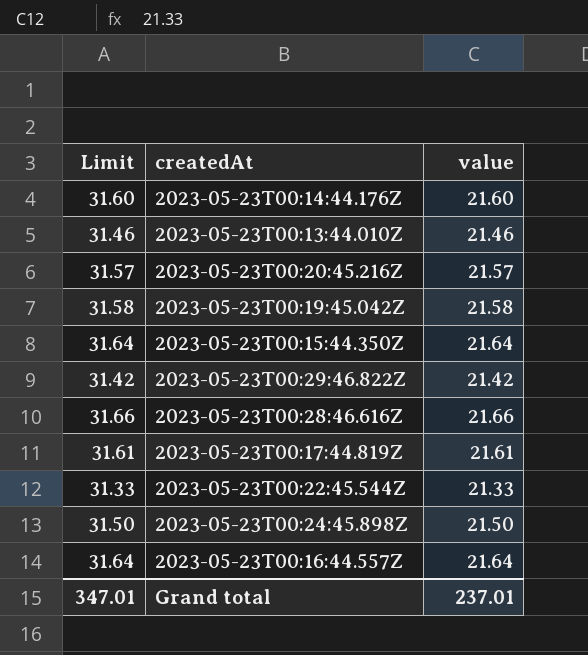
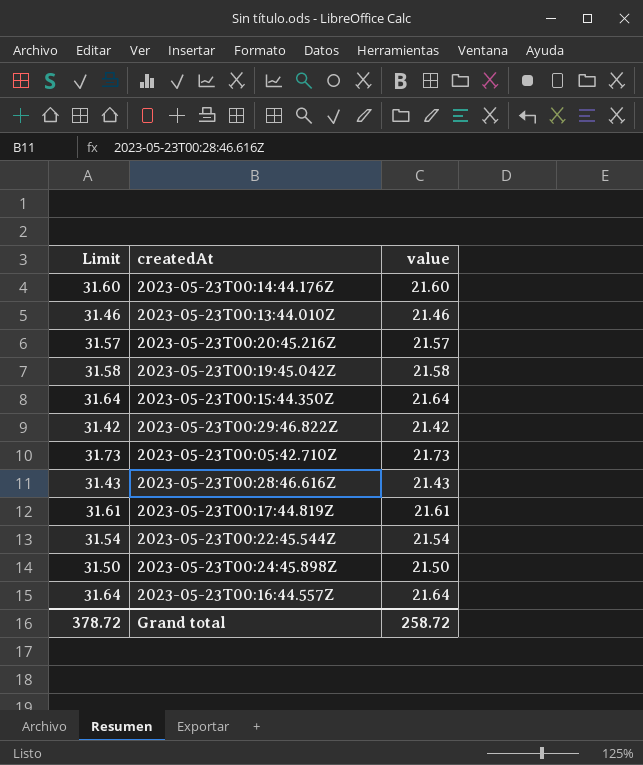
row 2023-05-23T00:05:42.710Z: none -> 31.73 | 21.73
2023-05-23T00:28:46.616Z | Limit: 31.66 -> 31.43
2023-05-23T00:28:46.616Z | value: 21.66 -> 21.43
2023-05-23T00:22:45.544Z | Limit: 31.33 -> 31.54
2023-05-23T00:22:45.544Z | value: 21.33 -> 21.54
Grand total | Limit: 347.01 -> 378.72
Grand total | value: 237.01 -> 258.72

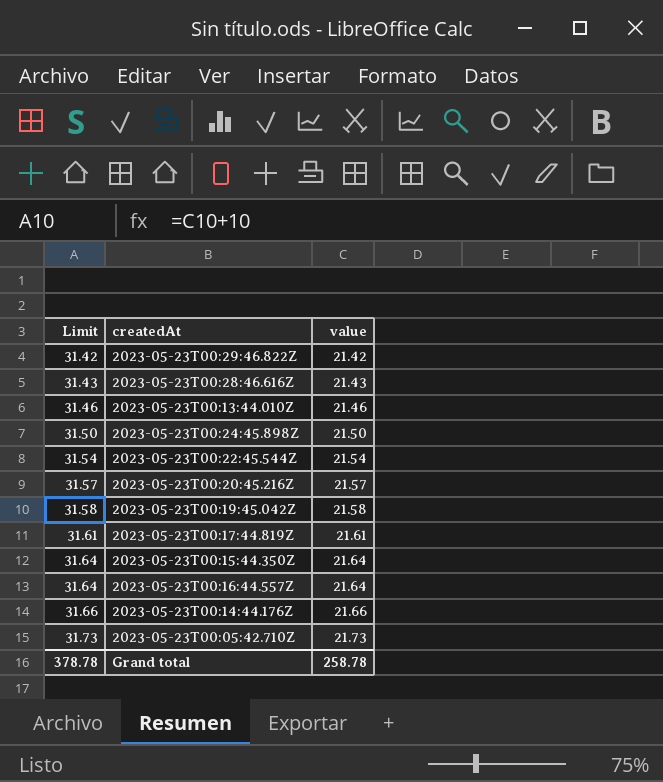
row order: none -> Limit ascending
2023-05-23T00:14:44.176Z | Limit: 31.60 -> 31.66
2023-05-23T00:14:44.176Z | value: 21.60 -> 21.66
Grand total | Limit: 378.72 -> 378.78
Grand total | value: 258.72 -> 258.78

